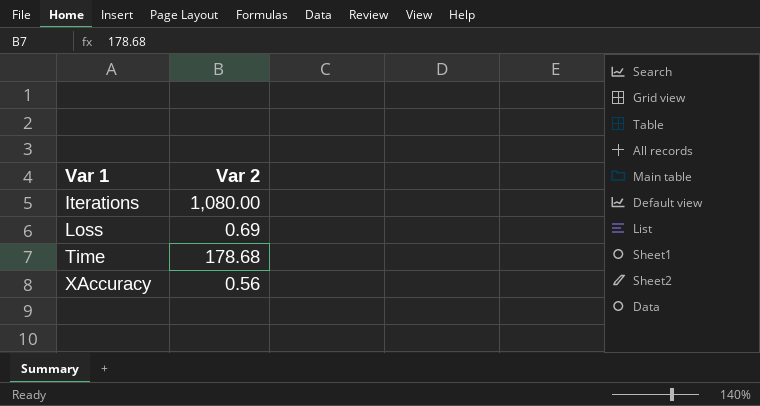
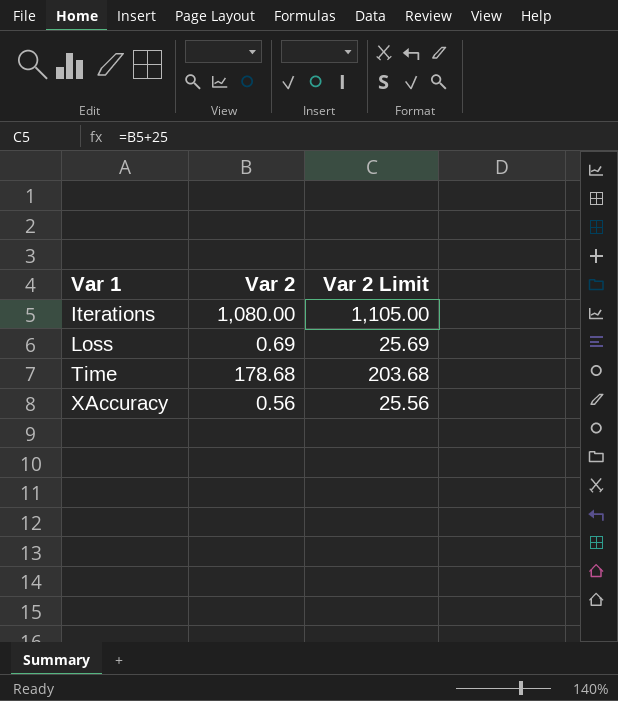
column Var 2 Limit | formula: none -> [Var 2] + 25

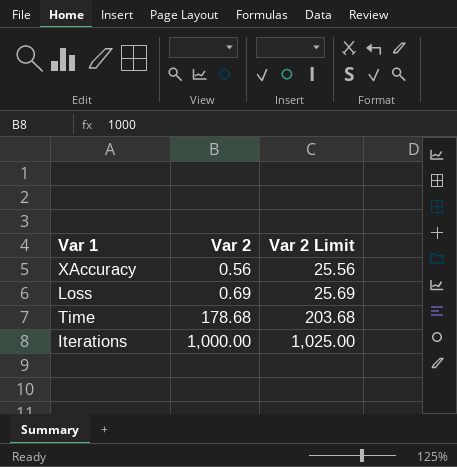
row order: Var 1 ascending -> Var 2 ascending
Iterations | Var 2: 1,080.00 -> 1,000.00
Iterations | Var 2 Limit: 1,105.00 -> 1,025.00

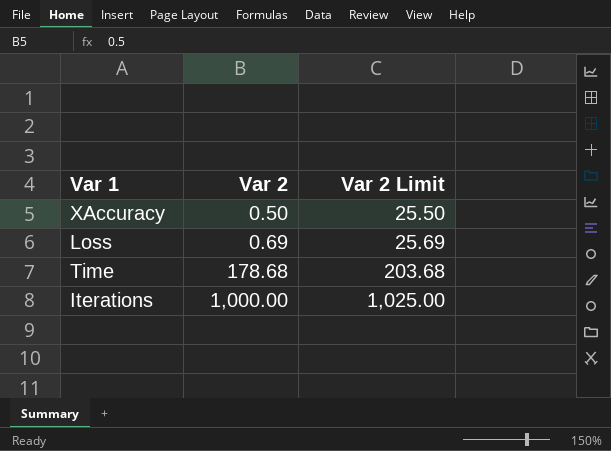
XAccuracy | Var 2: 0.56 -> 0.50
XAccuracy | Var 2 Limit: 25.56 -> 25.50

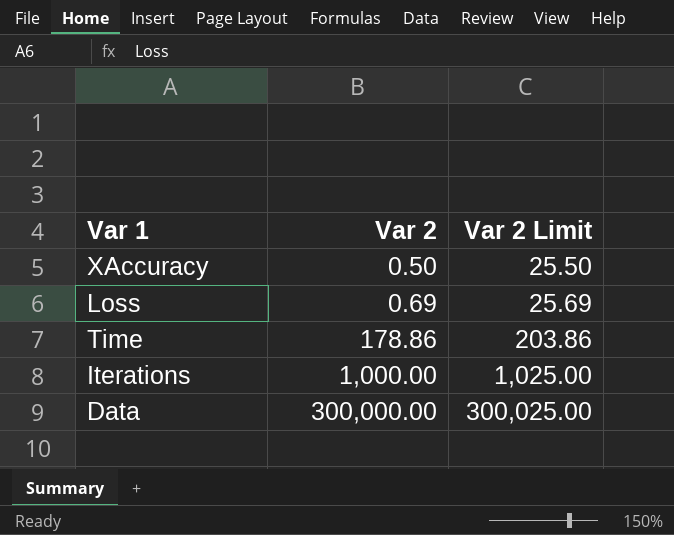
Time | Var 2: 178.68 -> 178.86
Time | Var 2 Limit: 203.68 -> 203.86
row Data: none -> 300,000.00 | 300,025.00

